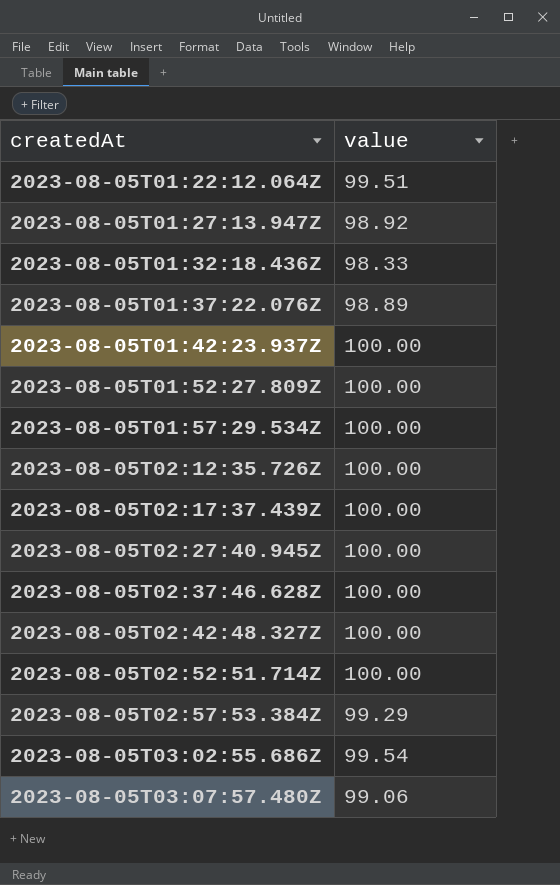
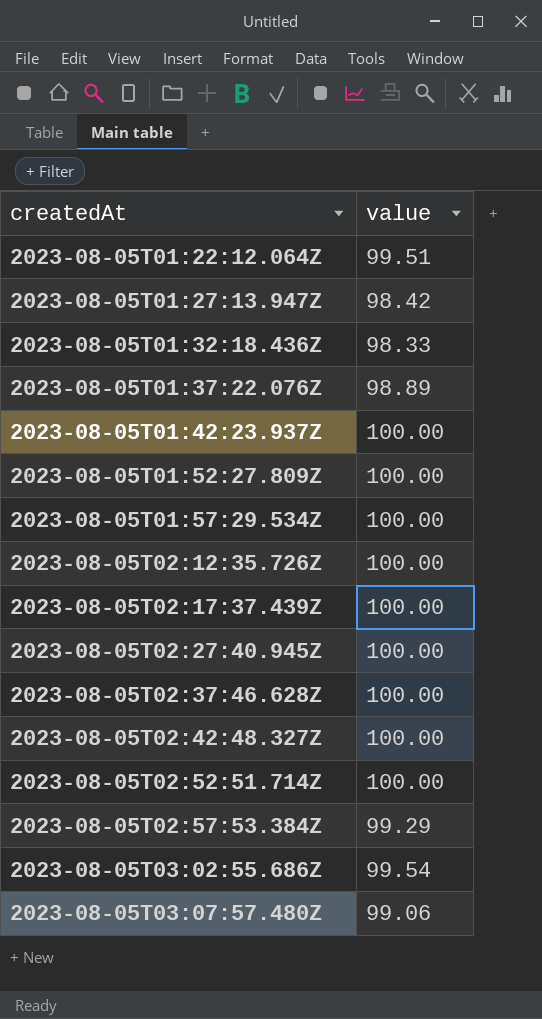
2023-08-05T01:27:13.947Z | value: 98.92 -> 98.42

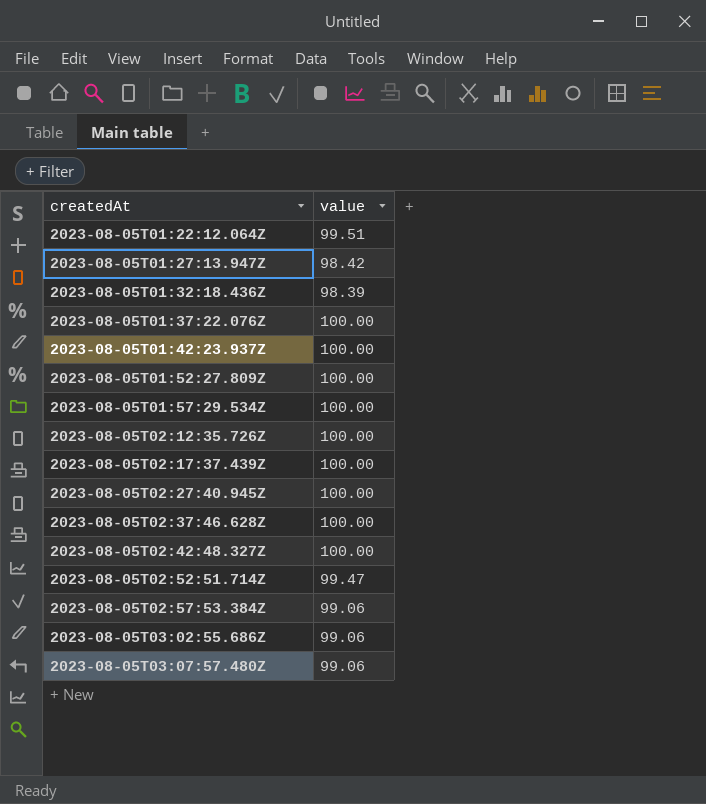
2023-08-05T01:32:18.436Z | value: 98.33 -> 98.39
2023-08-05T01:37:22.076Z | value: 98.89 -> 100.00
2023-08-05T02:52:51.714Z | value: 100.00 -> 99.47
2023-08-05T02:57:53.384Z | value: 99.29 -> 99.06
2023-08-05T03:02:55.686Z | value: 99.54 -> 99.06

